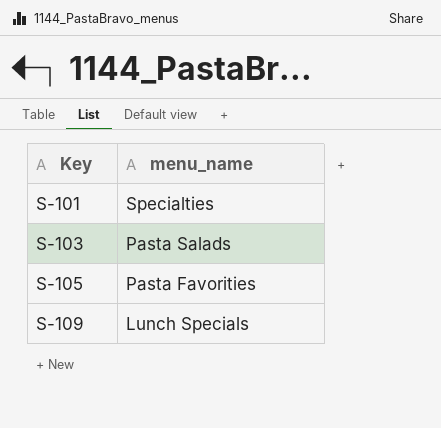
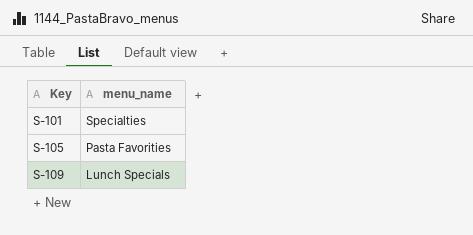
row S-103: Pasta Salads -> none

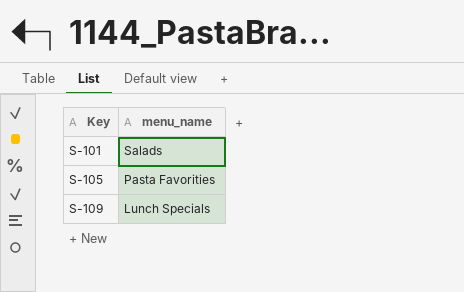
S-101 | menu_name: Specialties -> Salads

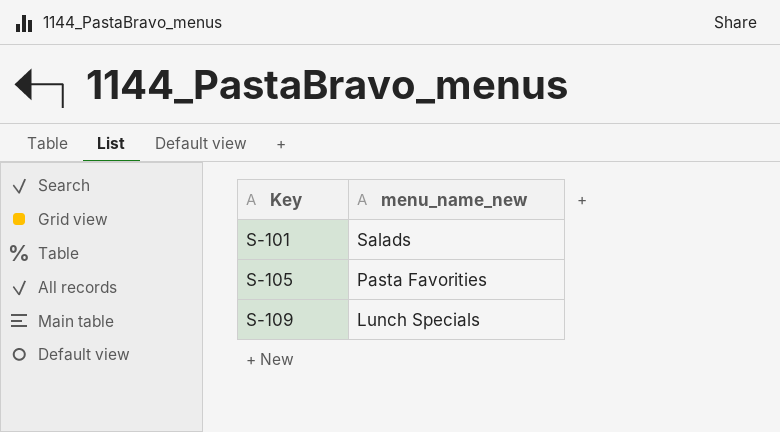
column name: menu_name -> menu_name_new

